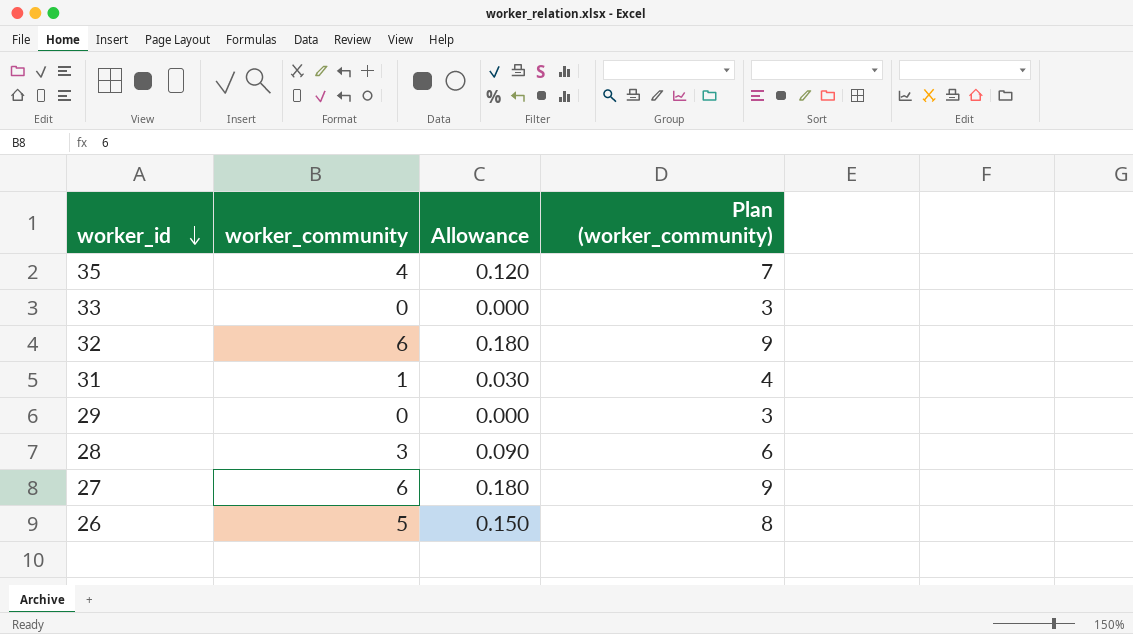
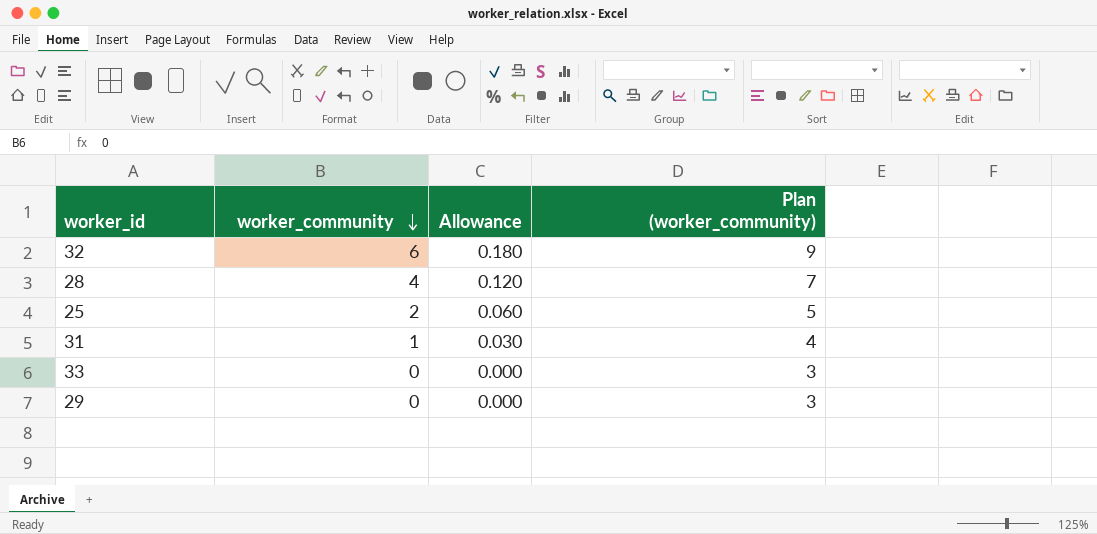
row order: worker_id descending -> worker_community descending
row 35: 4 | 0.120 | 7 -> none
row 27: 6 | 0.180 | 9 -> none
row 26: 5 | 0.150 | 8 -> none
28 | worker_community: 3 -> 4
28 | Allowance: 0.090 -> 0.120
28 | Plan (worker_community): 6 -> 7
row 25: none -> 2 | 0.060 | 5

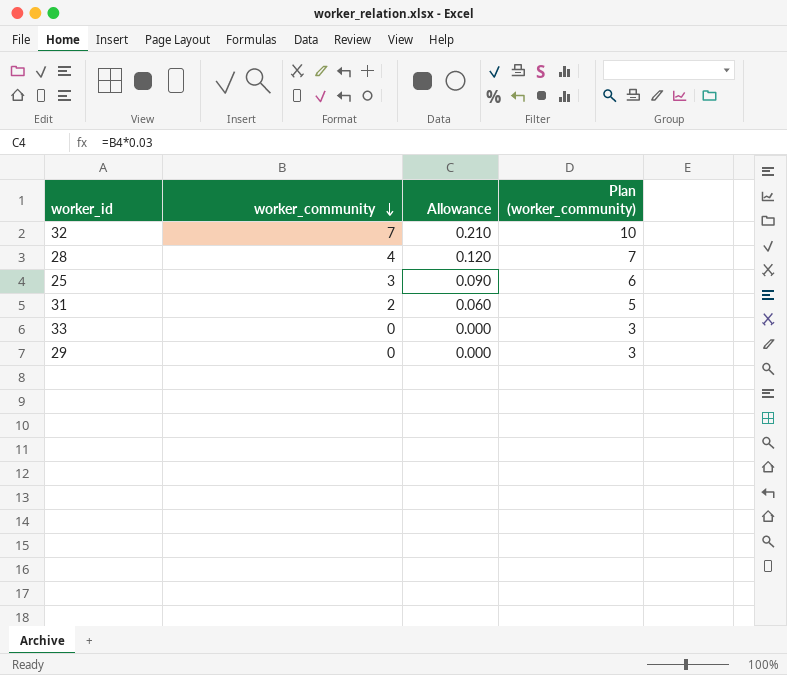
32 | worker_community: 6 -> 7
32 | Allowance: 0.180 -> 0.210
32 | Plan (worker_community): 9 -> 10
25 | worker_community: 2 -> 3
25 | Allowance: 0.060 -> 0.090
25 | Plan (worker_community): 5 -> 6
31 | worker_community: 1 -> 2
31 | Allowance: 0.030 -> 0.060
31 | Plan (worker_community): 4 -> 5

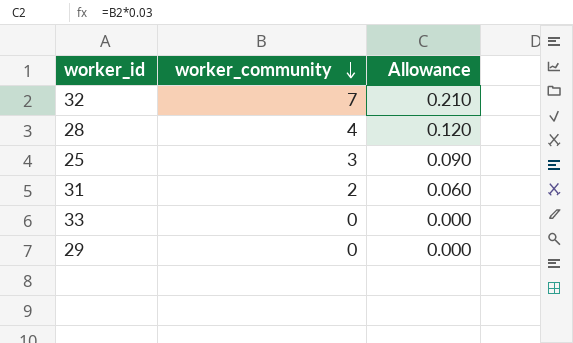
column Plan (worker_community) | formula: [worker_community] + 3 -> none

